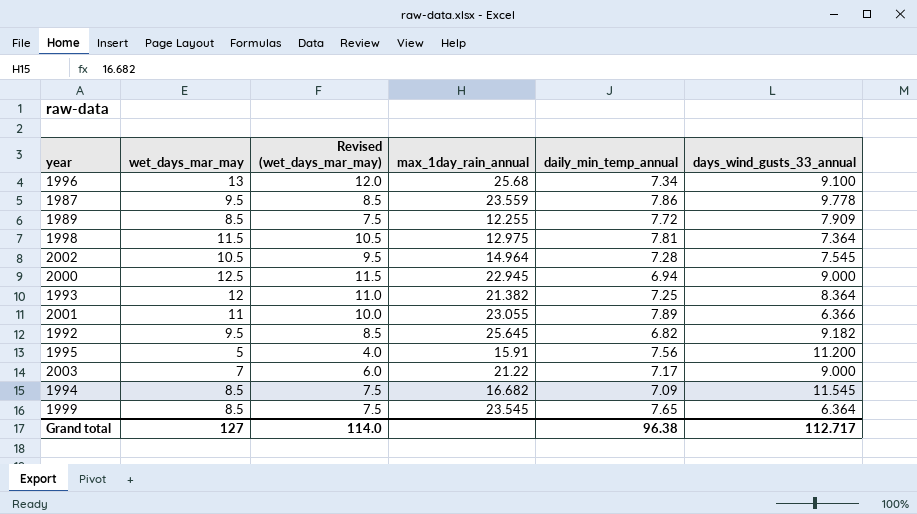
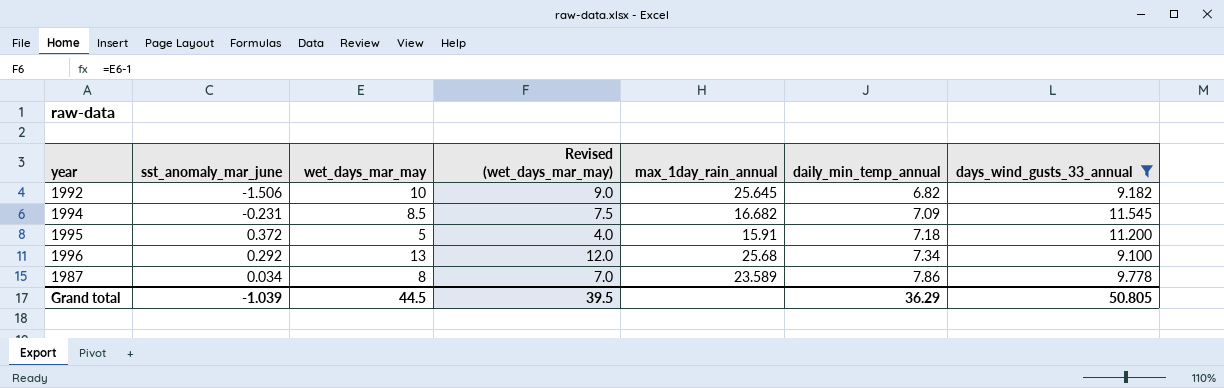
filter: none -> days_wind_gusts_33_annual >= 9.100
row order: none -> daily_min_temp_annual ascending
column sst_anomaly_mar_june | position: none -> 2
1992 | wet_days_mar_may: 9.5 -> 10
1992 | Revised (wet_days_mar_may): 8.5 -> 9.0
1995 | daily_min_temp_annual: 7.56 -> 7.18
1987 | wet_days_mar_may: 9.5 -> 8
1987 | Revised (wet_days_mar_may): 8.5 -> 7.0
1987 | max_1day_rain_annual: 23.559 -> 23.589
Grand total | wet_days_mar_may: 127 -> 44.5
Grand total | Revised (wet_days_mar_may): 114.0 -> 39.5
Grand total | daily_min_temp_annual: 96.38 -> 36.29
Grand total | days_wind_gusts_33_annual: 112.717 -> 50.805

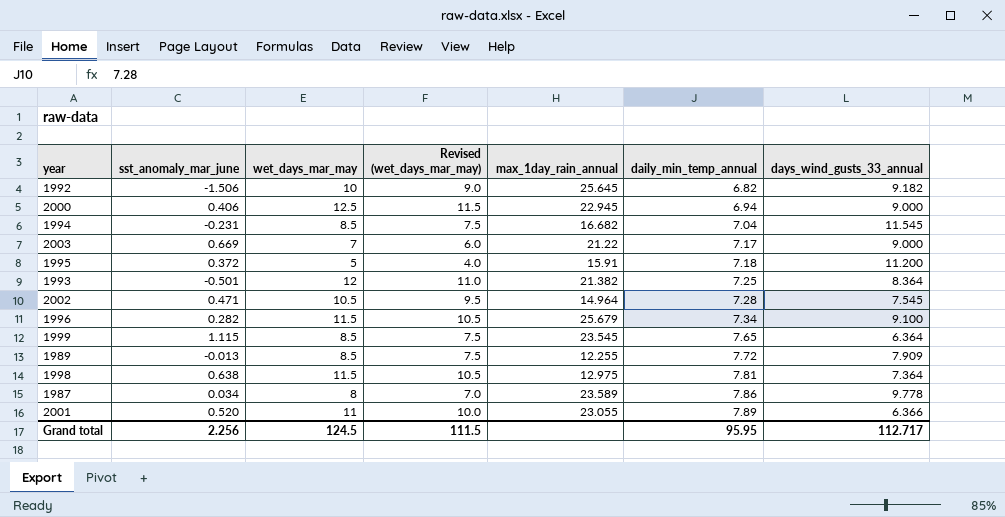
filter: days_wind_gusts_33_annual >= 9.100 -> none
1994 | daily_min_temp_annual: 7.09 -> 7.04
1996 | sst_anomaly_mar_june: 0.292 -> 0.282
1996 | wet_days_mar_may: 13 -> 11.5
1996 | Revised (wet_days_mar_may): 12.0 -> 10.5
1996 | max_1day_rain_annual: 25.68 -> 25.679
Grand total | sst_anomaly_mar_june: -1.039 -> 2.256
Grand total | wet_days_mar_may: 44.5 -> 124.5
Grand total | Revised (wet_days_mar_may): 39.5 -> 111.5
Grand total | daily_min_temp_annual: 36.29 -> 95.95
Grand total | days_wind_gusts_33_annual: 50.805 -> 112.717

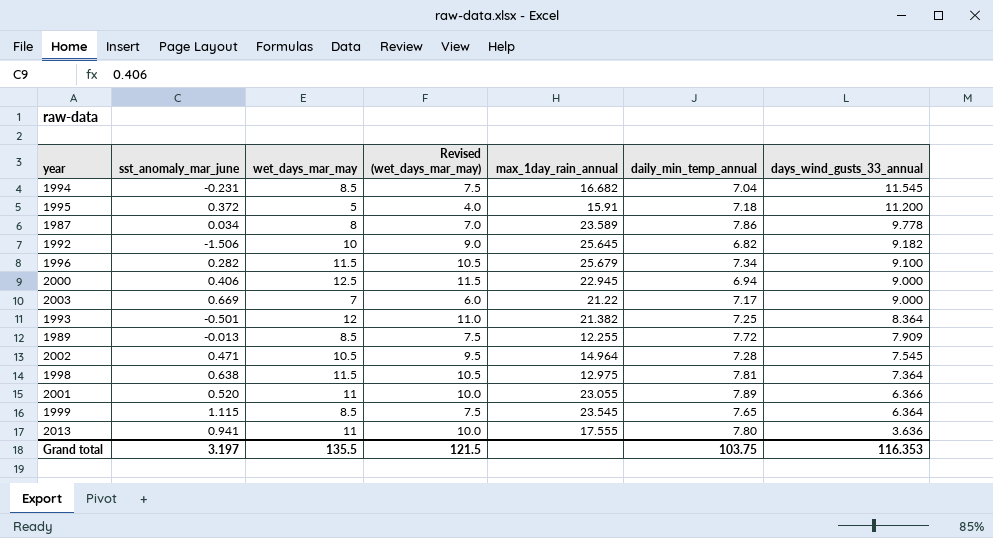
row order: daily_min_temp_annual ascending -> days_wind_gusts_33_annual descending
row 2013: none -> 0.941 | 11 | 10.0 | 17.555 | 7.80 | 3.636
Grand total | sst_anomaly_mar_june: 2.256 -> 3.197
Grand total | wet_days_mar_may: 124.5 -> 135.5
Grand total | Revised (wet_days_mar_may): 111.5 -> 121.5
Grand total | daily_min_temp_annual: 95.95 -> 103.75
Grand total | days_wind_gusts_33_annual: 112.717 -> 116.353

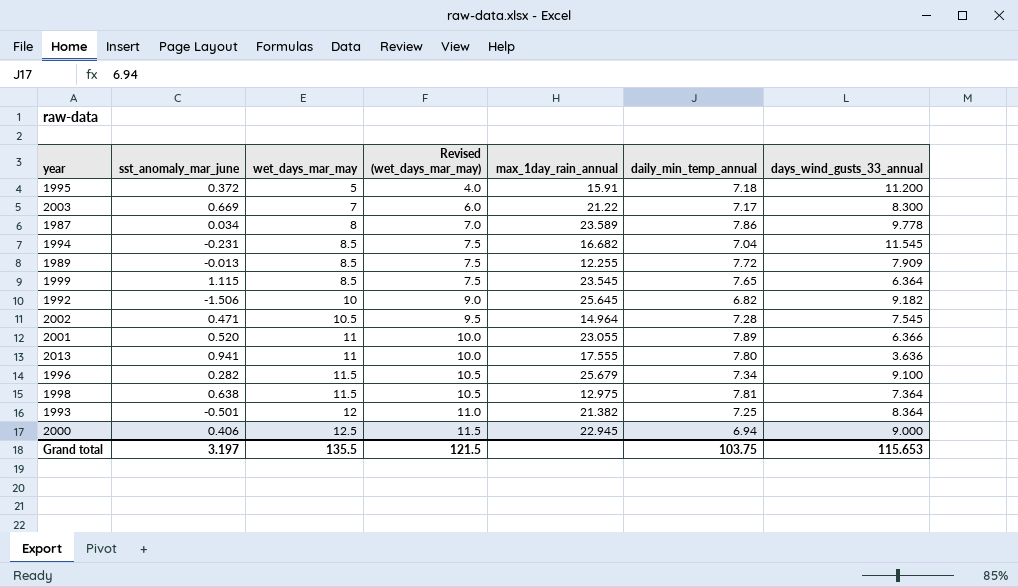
row order: days_wind_gusts_33_annual descending -> wet_days_mar_may ascending
2003 | days_wind_gusts_33_annual: 9.000 -> 8.300
Grand total | days_wind_gusts_33_annual: 116.353 -> 115.653

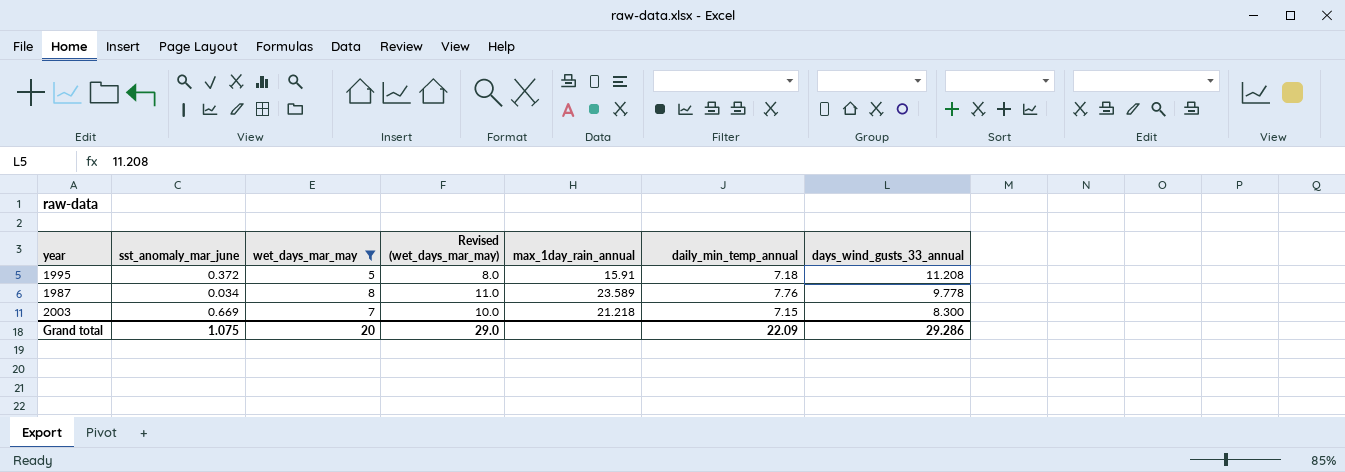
filter: none -> wet_days_mar_may <= 8
row order: wet_days_mar_may ascending -> days_wind_gusts_33_annual descending
column Revised (wet_days_mar_may) | formula: [wet_days_mar_may] - 1 -> [wet_days_mar_may] + 3
1995 | days_wind_gusts_33_annual: 11.200 -> 11.208
1987 | daily_min_temp_annual: 7.86 -> 7.76
2003 | max_1day_rain_annual: 21.22 -> 21.218
2003 | daily_min_temp_annual: 7.17 -> 7.15
Grand total | sst_anomaly_mar_june: 3.197 -> 1.075
Grand total | wet_days_mar_may: 135.5 -> 20
Grand total | Revised (wet_days_mar_may): 121.5 -> 29.0
Grand total | daily_min_temp_annual: 103.75 -> 22.09
Grand total | days_wind_gusts_33_annual: 115.653 -> 29.286

